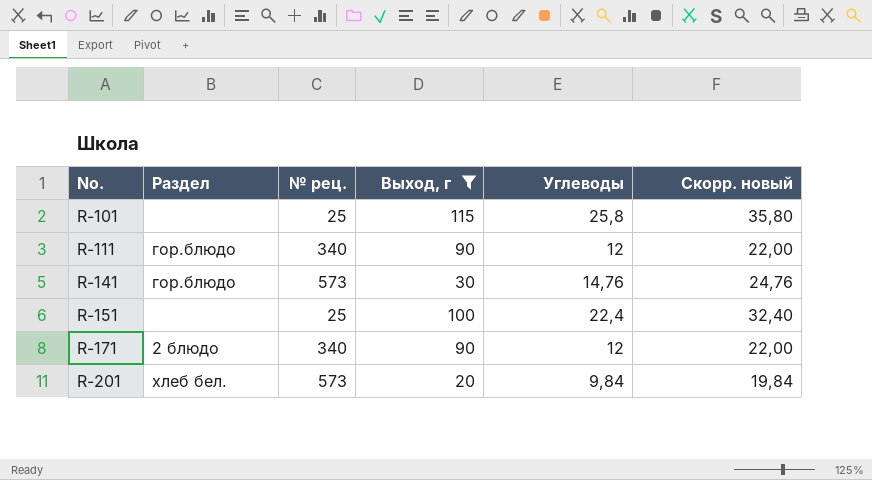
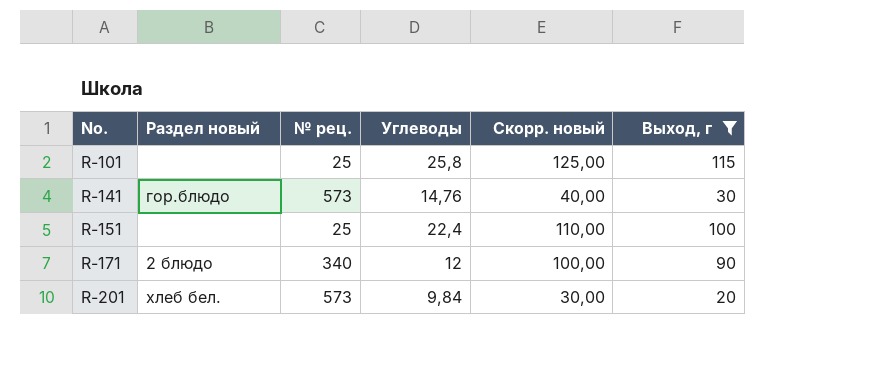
column name: Раздел -> Раздел новый
column Скорр. новый | formula: [Углеводы] + 10 -> [Выход, г] + 10
column Выход, г | position: 4 -> 6
row R-111: гор.блюдо | 340 | 90 | 12 | 22,00 -> none

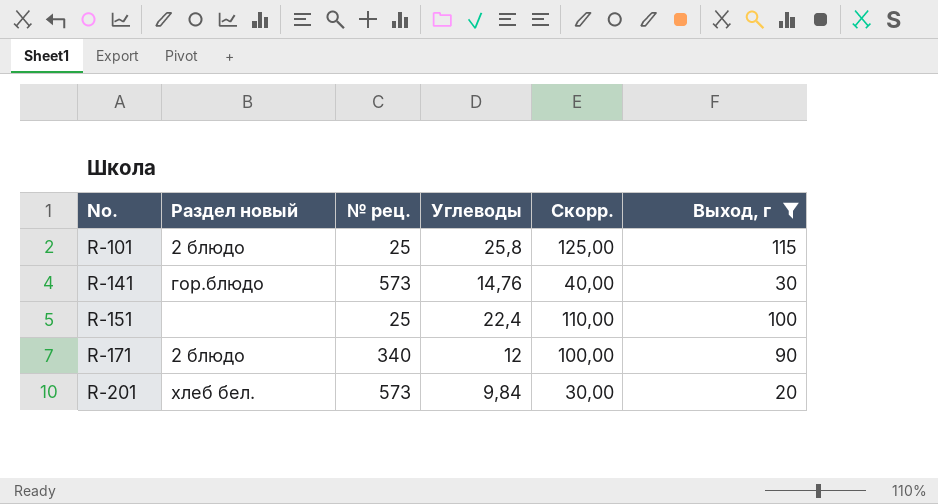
column name: Скорр. новый -> Скорр.
R-101 | Раздел новый: none -> 2 блюдо

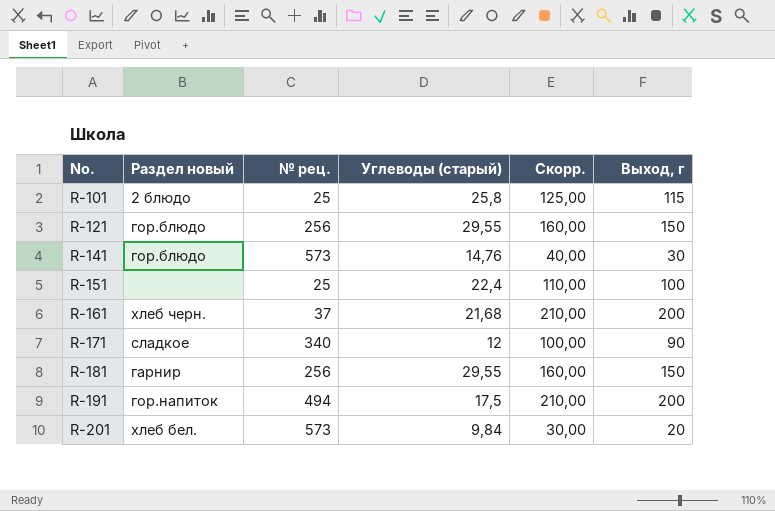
filter: Выход, г <= 115 -> none
column name: Углеводы -> Углеводы (старый)
R-171 | Раздел новый: 2 блюдо -> сладкое

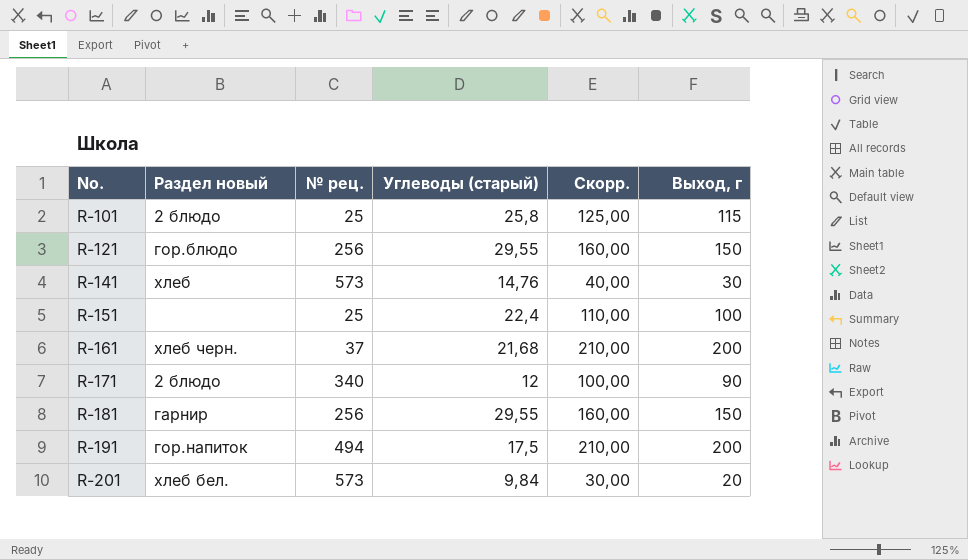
R-141 | Раздел новый: гор.блюдо -> хлеб
R-171 | Раздел новый: сладкое -> 2 блюдо

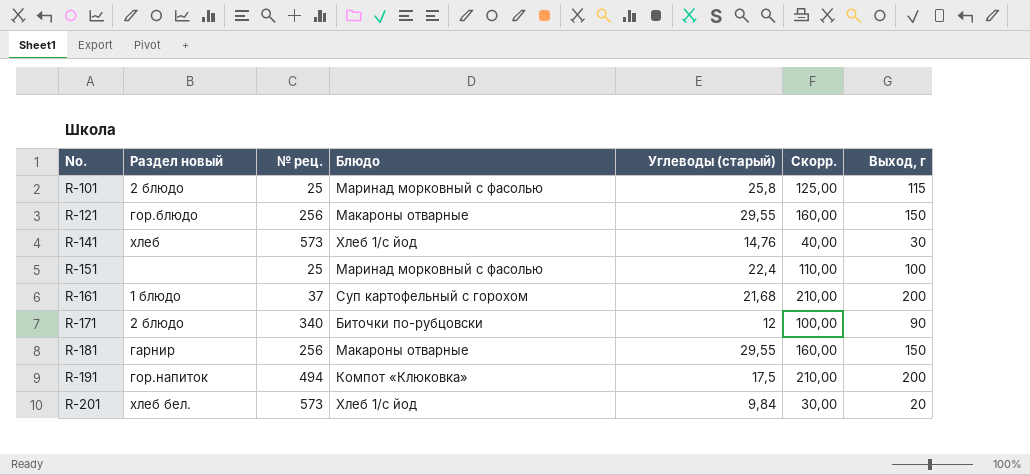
column Блюдо | position: none -> 4
R-161 | Раздел новый: хлеб черн. -> 1 блюдо

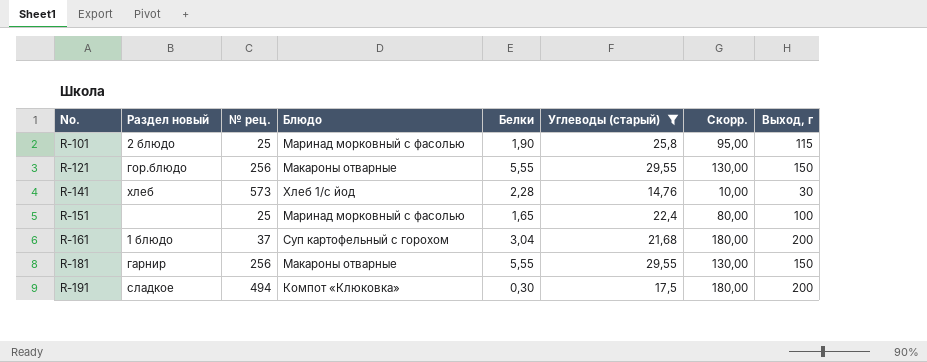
filter: none -> Углеводы (старый) >= 14,76
column Белки | position: none -> 5
column Скорр. | formula: [Выход, г] + 10 -> [Выход, г] - 20
R-191 | Раздел новый: гор.напиток -> сладкое

